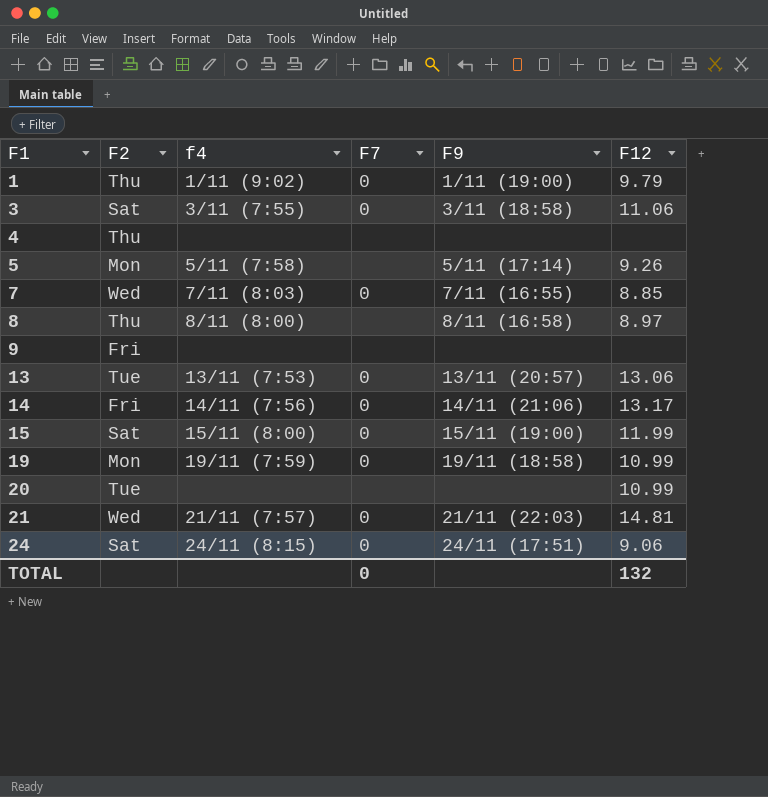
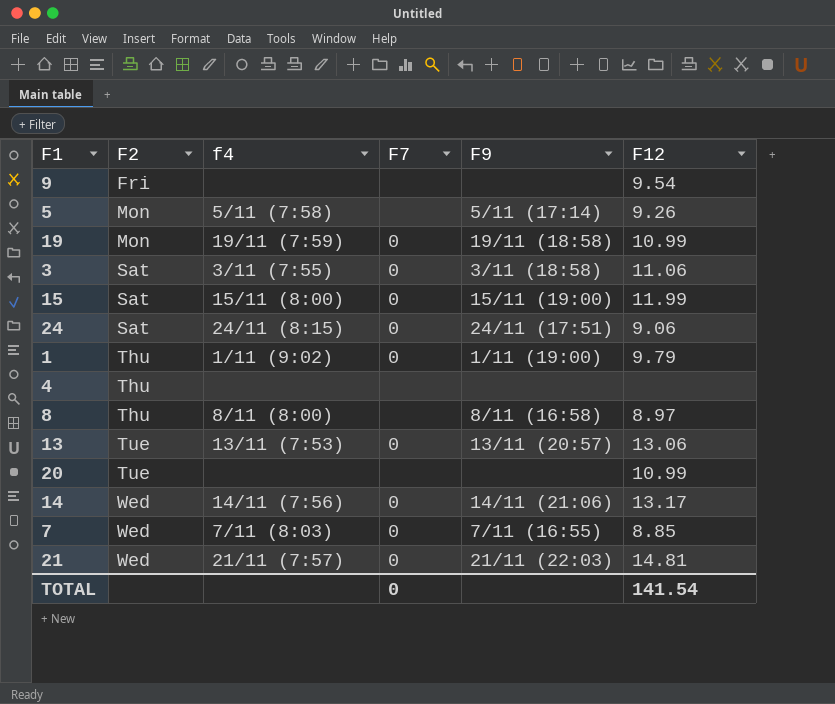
row order: F1 ascending -> F2 ascending
9 | F12: none -> 9.54
14 | F2: Fri -> Wed
TOTAL | F12: 132 -> 141.54

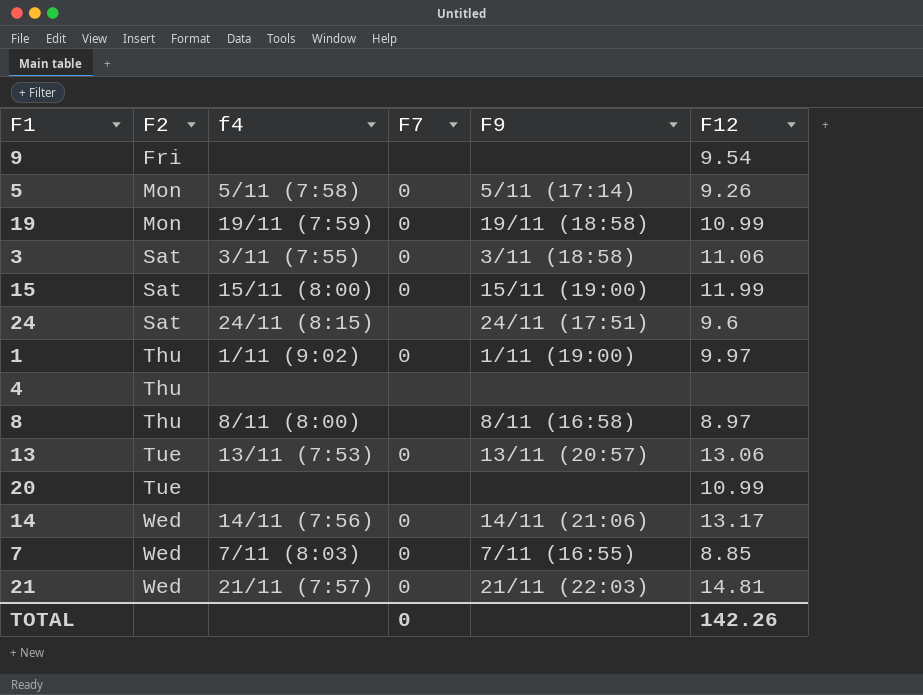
5 | F7: none -> 0
24 | F7: 0 -> none
24 | F12: 9.06 -> 9.6
1 | F12: 9.79 -> 9.97
TOTAL | F12: 141.54 -> 142.26

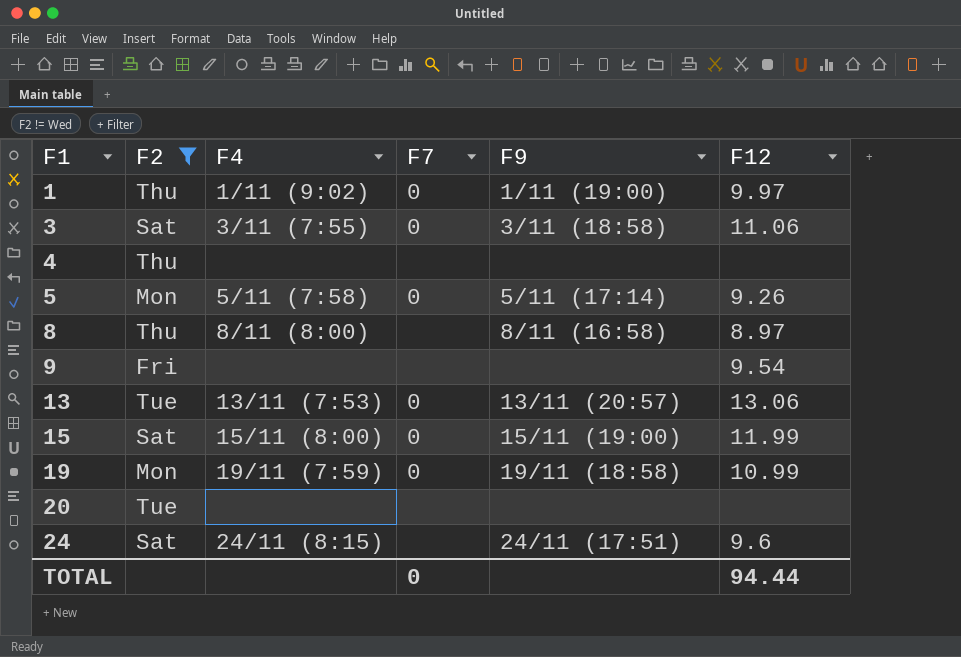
filter: none -> F2 != Wed
row order: F2 ascending -> F1 ascending
column name: f4 -> F4
20 | F12: 10.99 -> none
TOTAL | F12: 142.26 -> 94.44

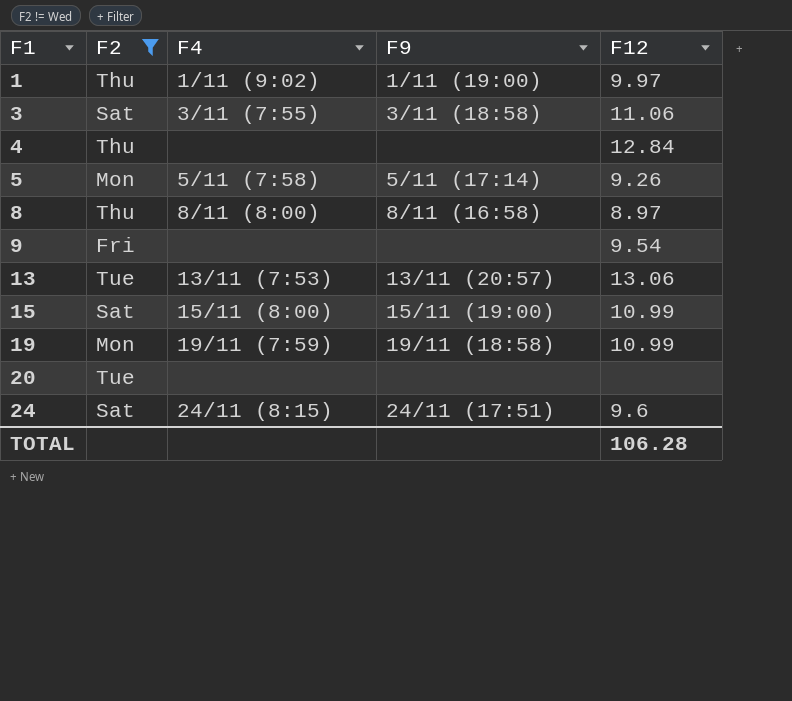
column F7 | position: 4 -> none
4 | F12: none -> 12.84
15 | F12: 11.99 -> 10.99
TOTAL | F12: 94.44 -> 106.28

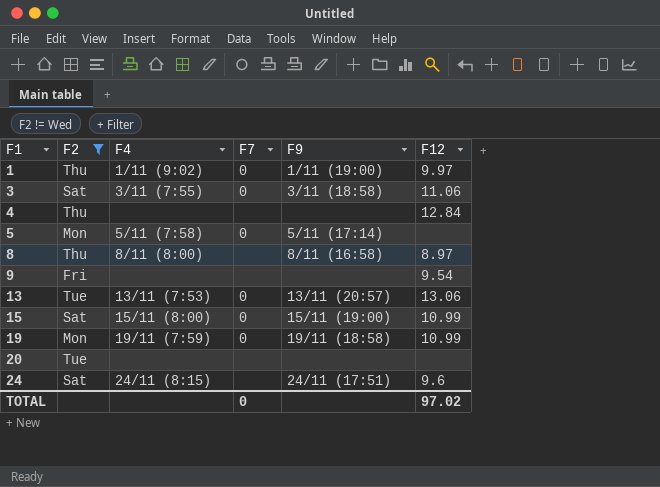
column F7 | position: none -> 4
5 | F12: 9.26 -> none
TOTAL | F12: 106.28 -> 97.02

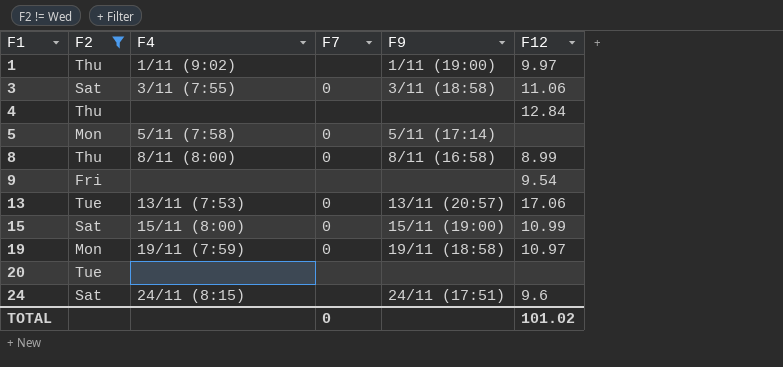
1 | F7: 0 -> none
8 | F7: none -> 0
8 | F12: 8.97 -> 8.99
13 | F12: 13.06 -> 17.06
19 | F12: 10.99 -> 10.97
TOTAL | F12: 97.02 -> 101.02

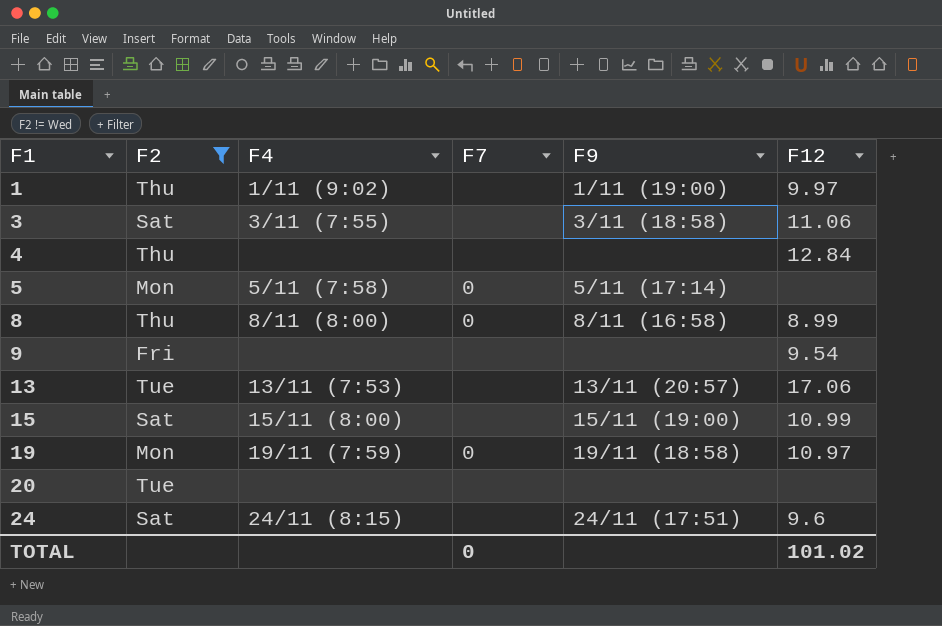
3 | F7: 0 -> none
13 | F7: 0 -> none
15 | F7: 0 -> none

